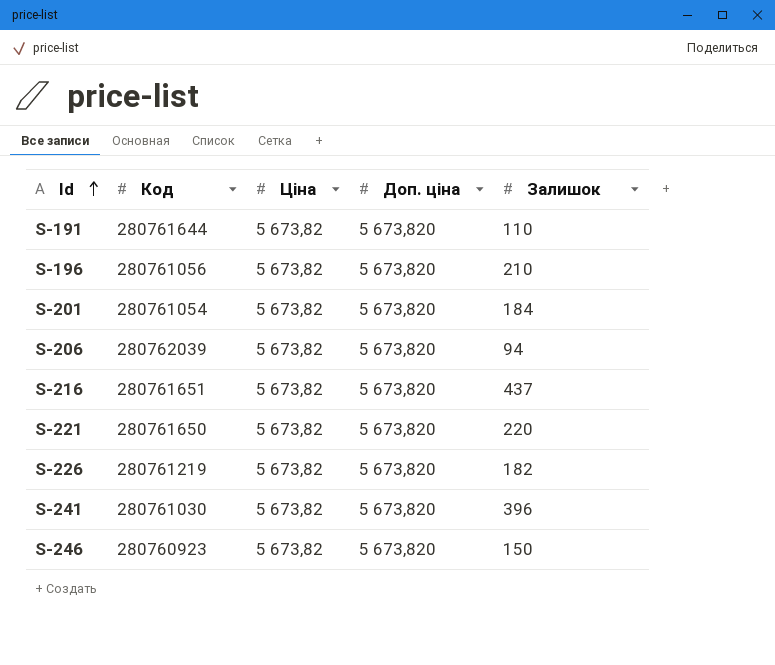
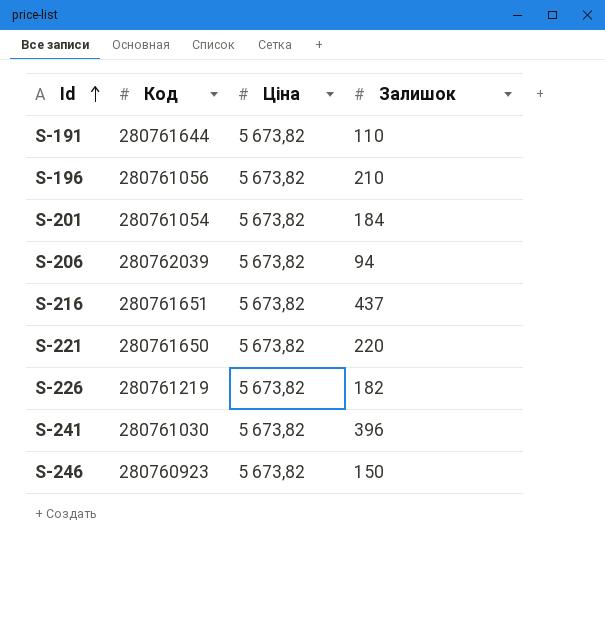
column Доп. ціна | position: 4 -> none

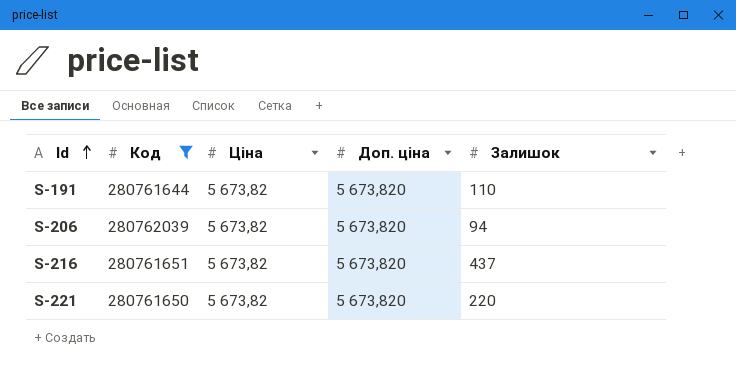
filter: none -> Код >= 280761644
column Доп. ціна | position: none -> 4

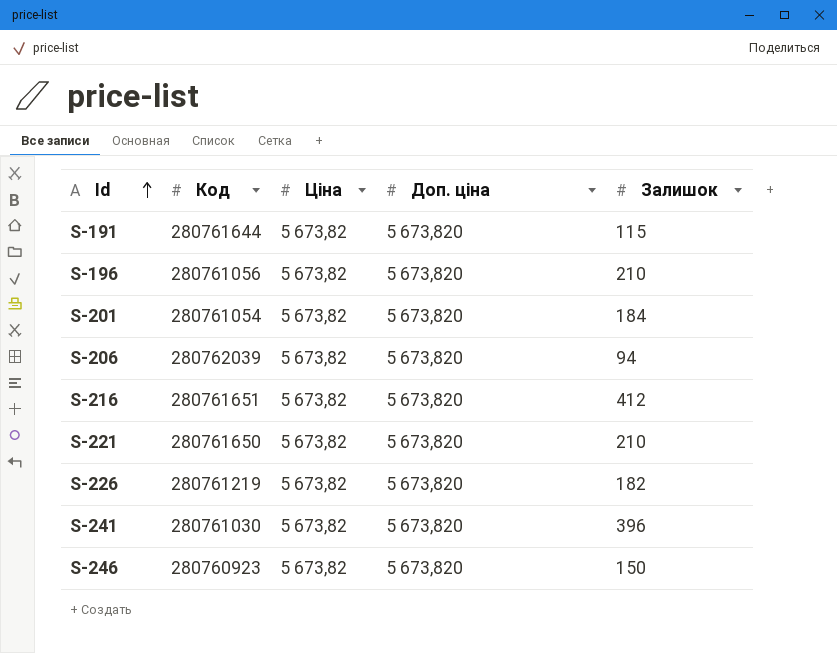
filter: Код >= 280761644 -> none
S-191 | Залишок: 110 -> 115
S-216 | Залишок: 437 -> 412
S-221 | Залишок: 220 -> 210

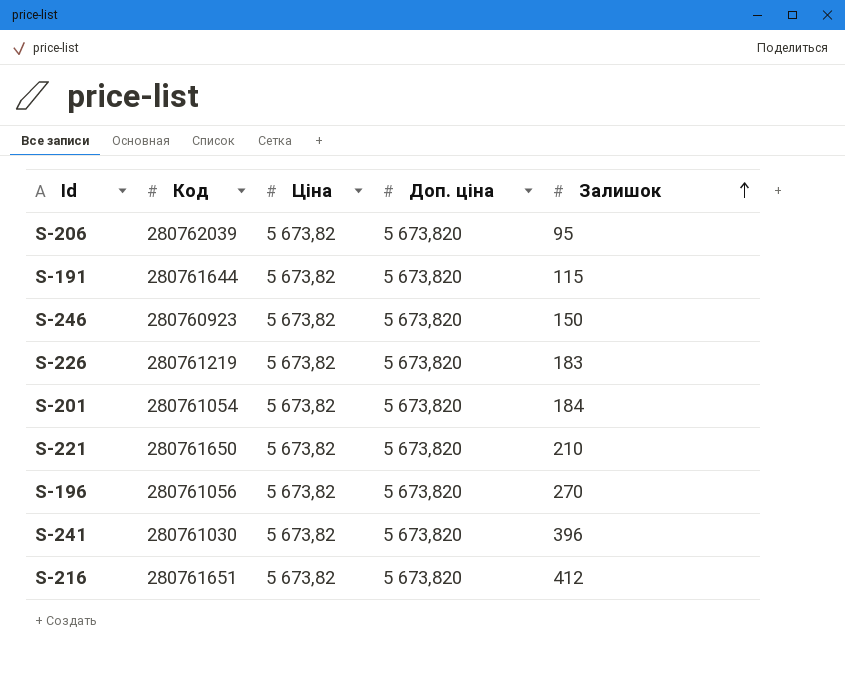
row order: Id ascending -> Залишок ascending
S-206 | Залишок: 94 -> 95
S-226 | Залишок: 182 -> 183
S-196 | Залишок: 210 -> 270

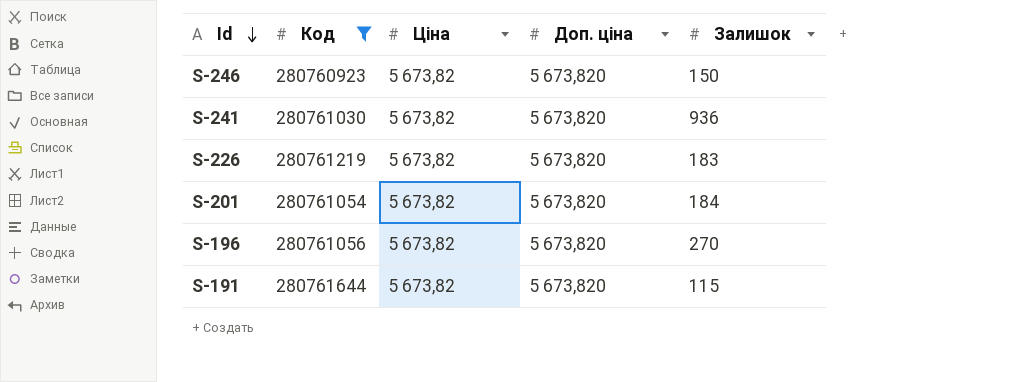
filter: none -> Код <= 280761644
row order: Залишок ascending -> Id descending
S-241 | Залишок: 396 -> 936

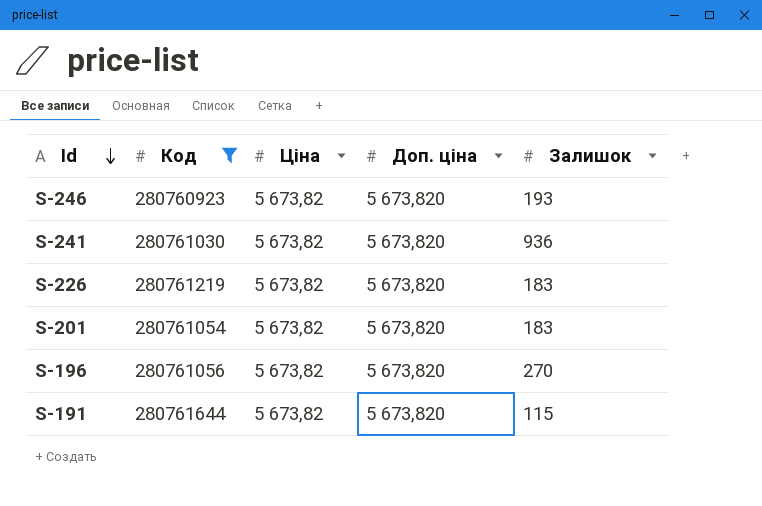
S-246 | Залишок: 150 -> 193
S-201 | Залишок: 184 -> 183

